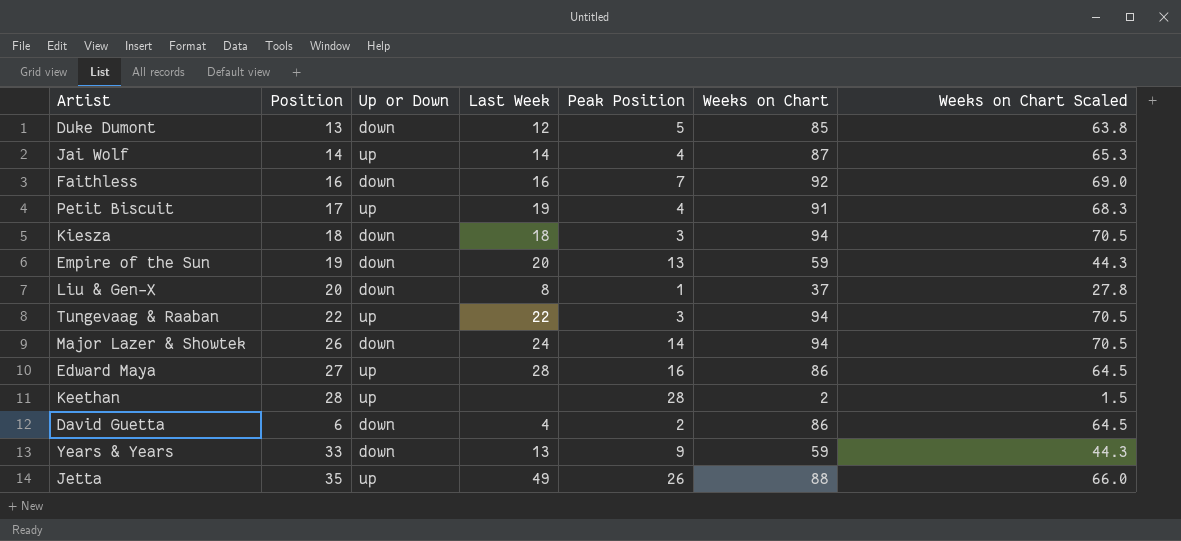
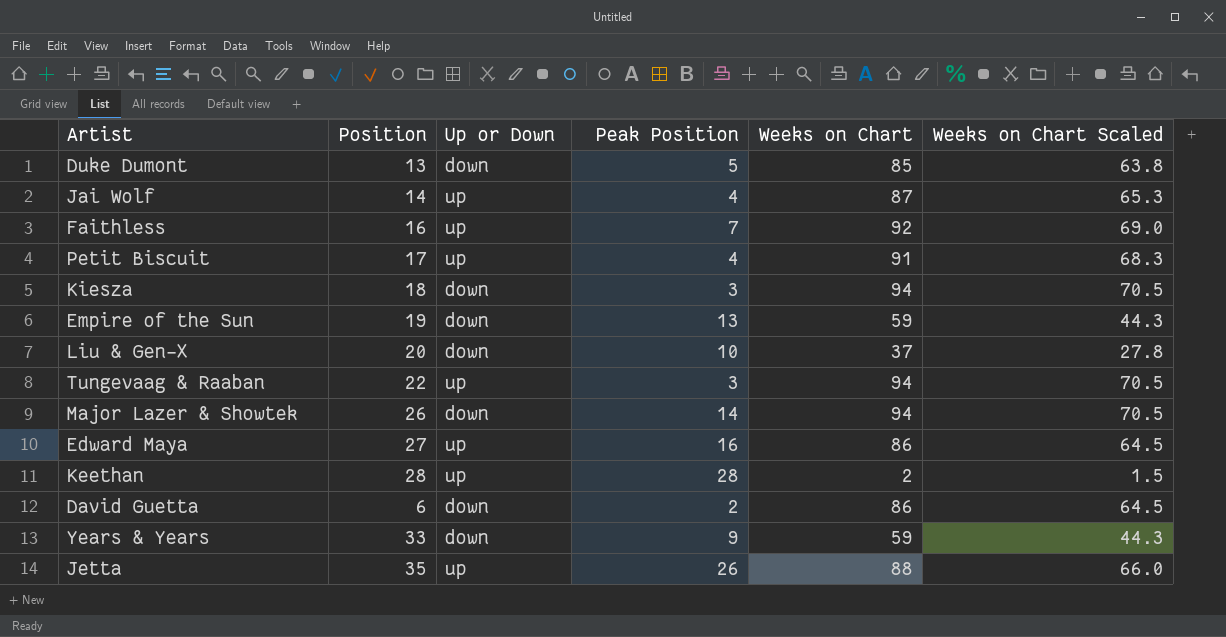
column Last Week | position: 4 -> none
Faithless | Up or Down: down -> up
Liu & Gen-X | Peak Position: 1 -> 10

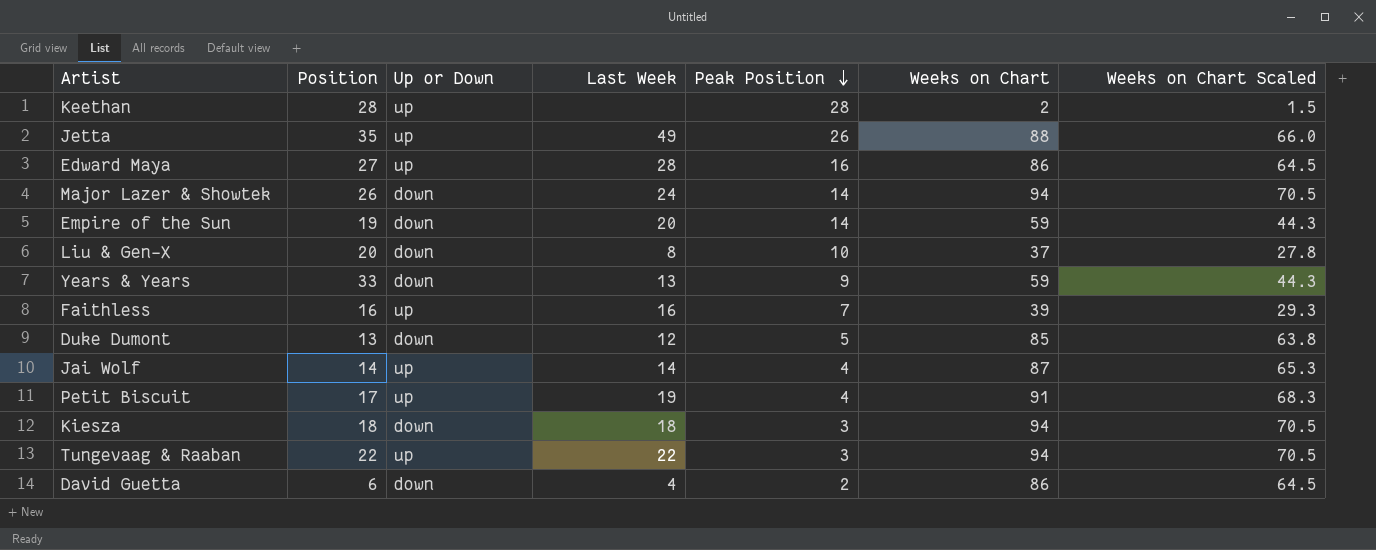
row order: none -> Peak Position descending
column Last Week | position: none -> 4
Empire of the Sun | Peak Position: 13 -> 14
Faithless | Weeks on Chart: 92 -> 39
Faithless | Weeks on Chart Scaled: 69.0 -> 29.3

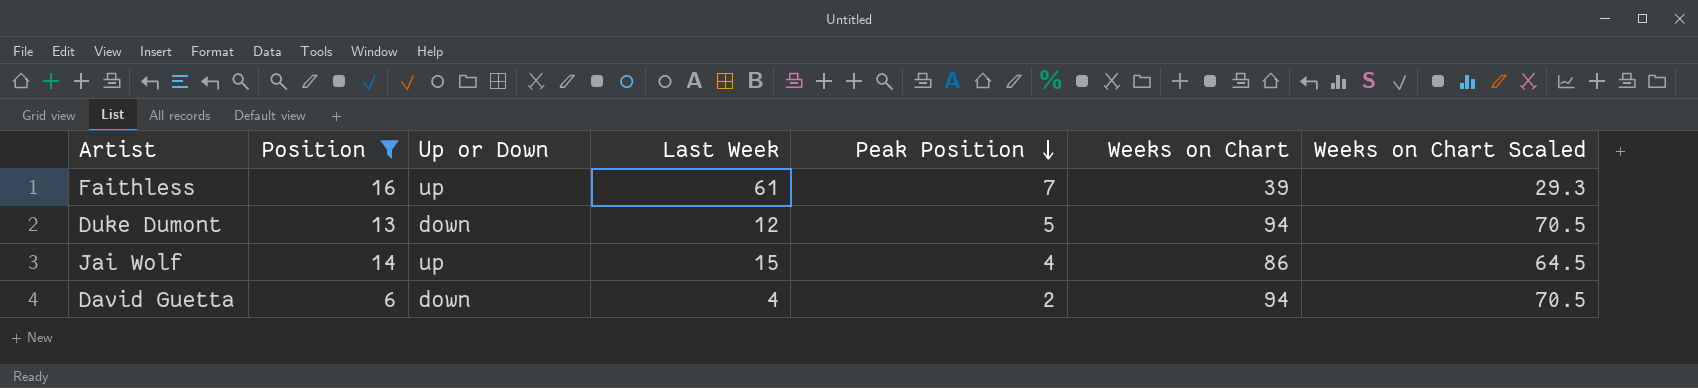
filter: none -> Position <= 16
Faithless | Last Week: 16 -> 61
Duke Dumont | Weeks on Chart: 85 -> 94
Duke Dumont | Weeks on Chart Scaled: 63.8 -> 70.5
Jai Wolf | Last Week: 14 -> 15
Jai Wolf | Weeks on Chart: 87 -> 86
Jai Wolf | Weeks on Chart Scaled: 65.3 -> 64.5
David Guetta | Weeks on Chart: 86 -> 94
David Guetta | Weeks on Chart Scaled: 64.5 -> 70.5

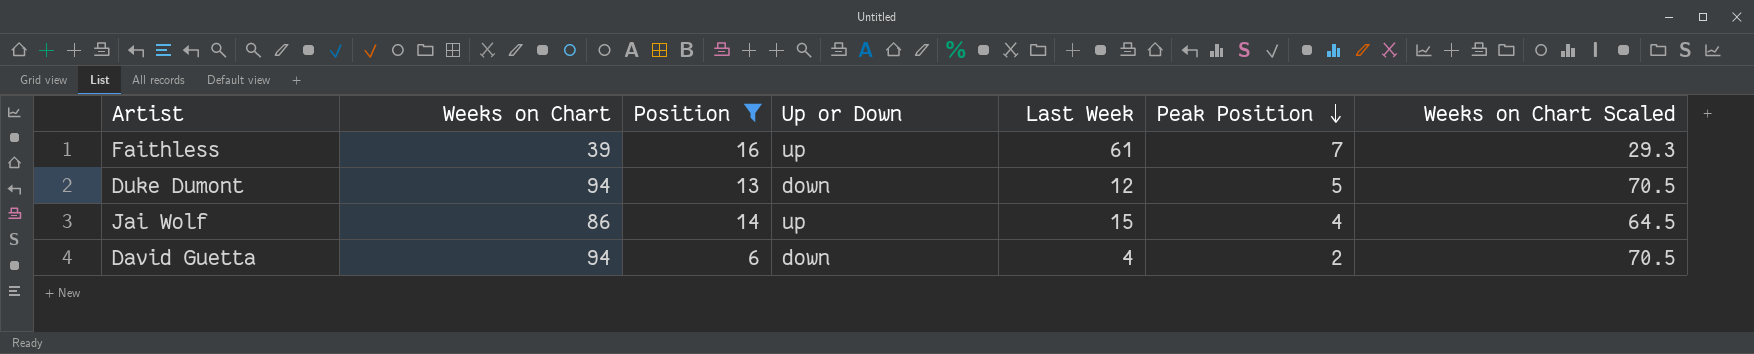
column Weeks on Chart | position: 6 -> 2

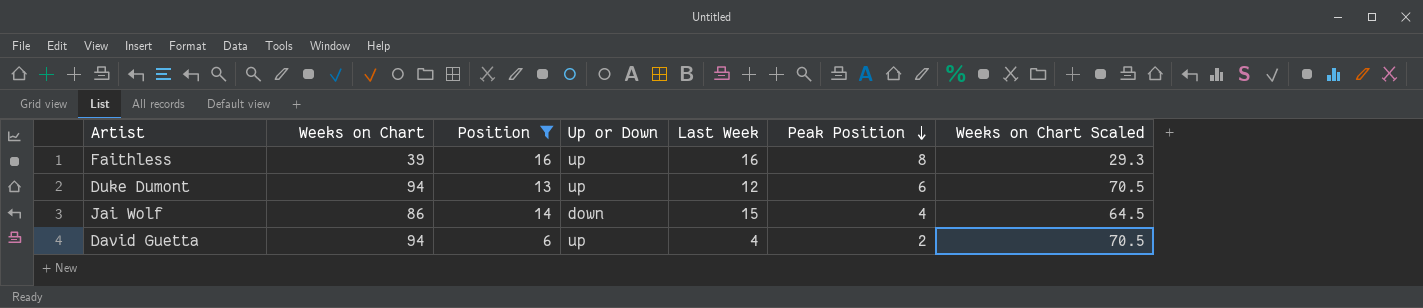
Faithless | Last Week: 61 -> 16
Faithless | Peak Position: 7 -> 8
Duke Dumont | Up or Down: down -> up
Duke Dumont | Peak Position: 5 -> 6
Jai Wolf | Up or Down: up -> down
David Guetta | Up or Down: down -> up

